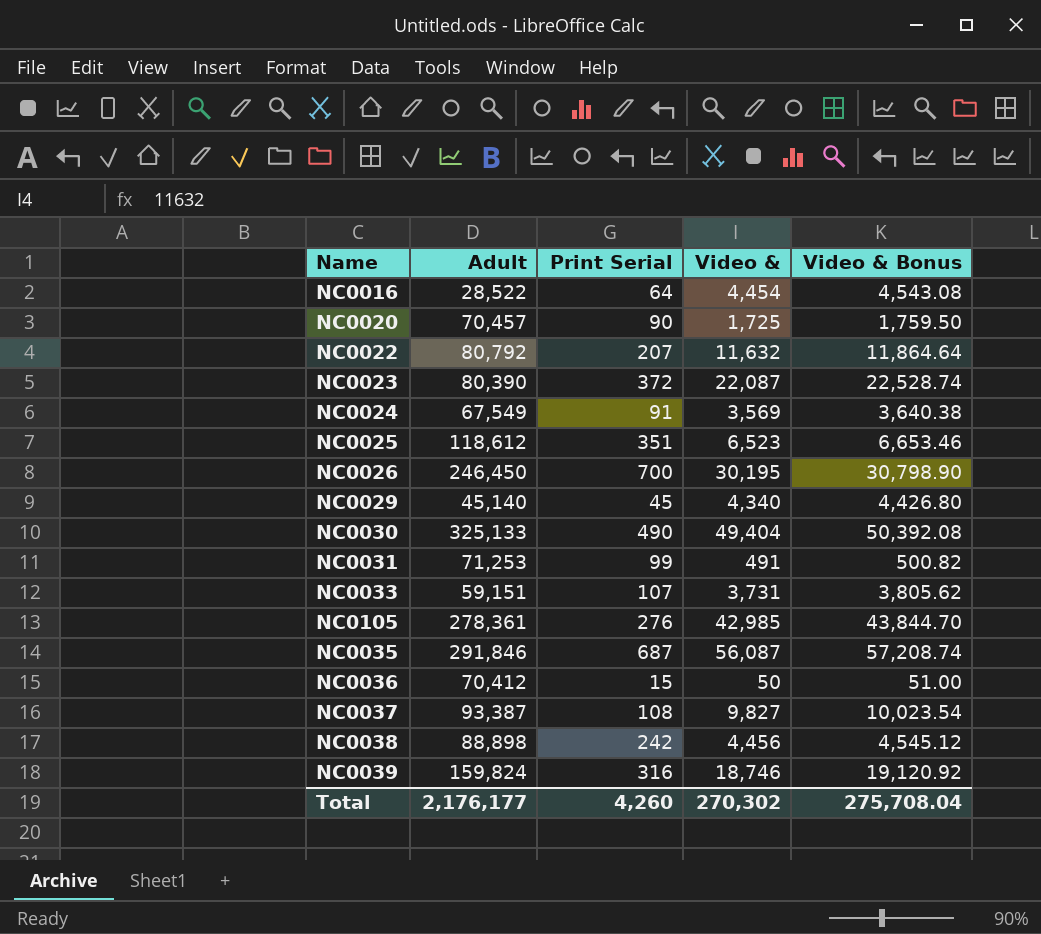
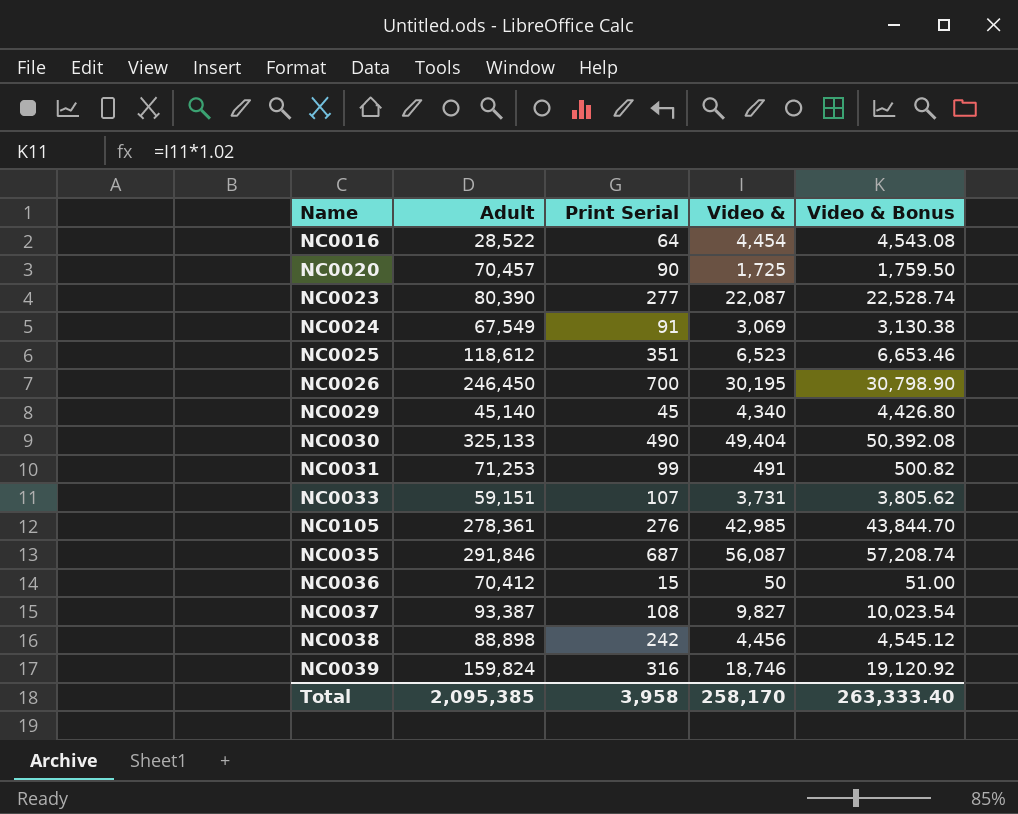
row NC0022: 80,792 | 207 | 11,632 | 11,864.64 -> none
NC0023 | Print Serial: 372 -> 277
NC0024 | Video &: 3,569 -> 3,069
NC0024 | Video & Bonus: 3,640.38 -> 3,130.38
Total | Adult: 2,176,177 -> 2,095,385
Total | Print Serial: 4,260 -> 3,958
Total | Video &: 270,302 -> 258,170
Total | Video & Bonus: 275,708.04 -> 263,333.40

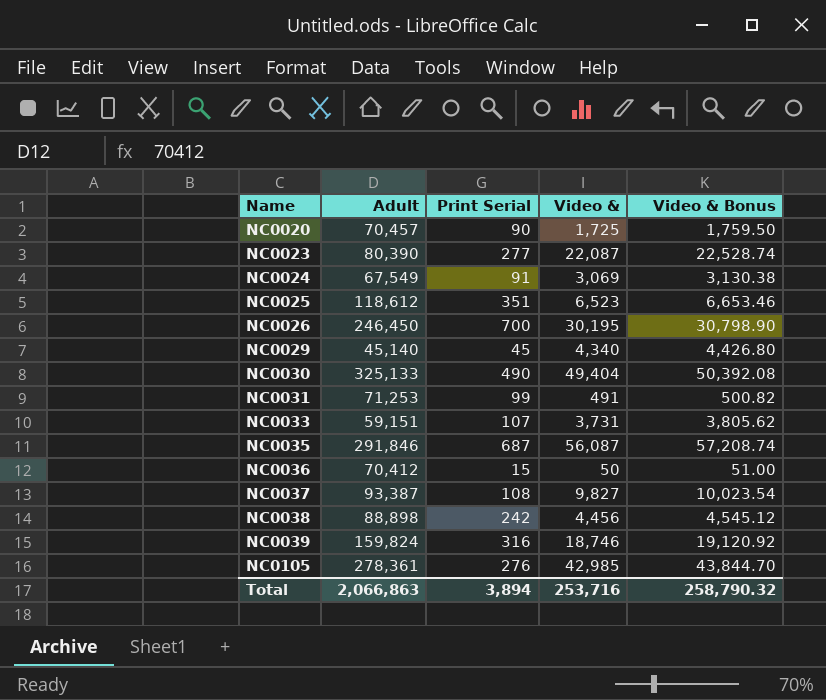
row order: none -> Name ascending
row NC0016: 28,522 | 64 | 4,454 | 4,543.08 -> none
Total | Adult: 2,095,385 -> 2,066,863
Total | Print Serial: 3,958 -> 3,894
Total | Video &: 258,170 -> 253,716
Total | Video & Bonus: 263,333.40 -> 258,790.32

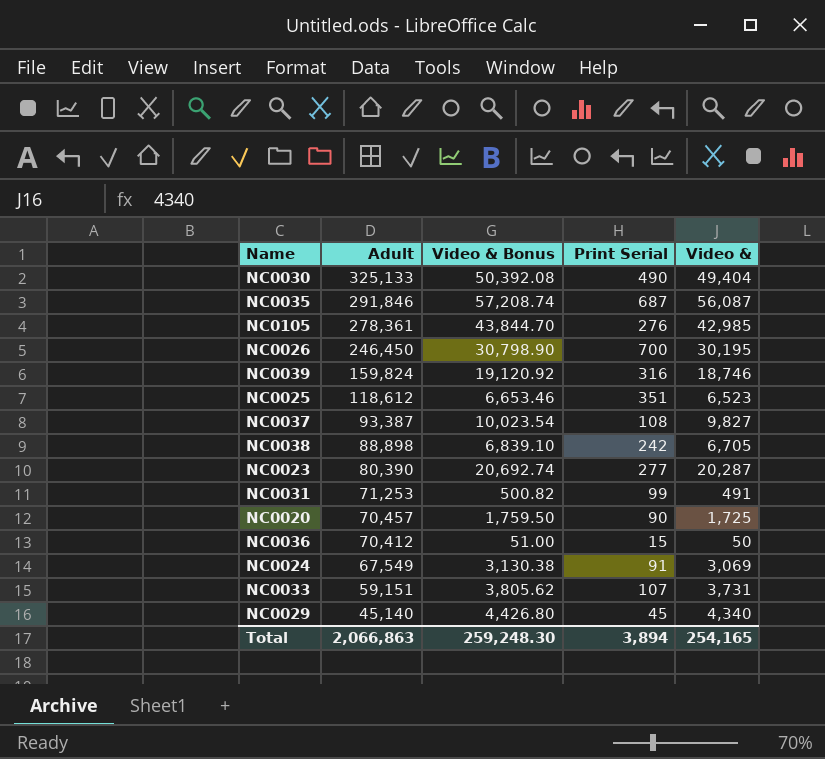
row order: Name ascending -> Adult descending
column Video & Bonus | position: 5 -> 3
NC0038 | Video & Bonus: 4,545.12 -> 6,839.10
NC0038 | Video &: 4,456 -> 6,705
NC0023 | Video & Bonus: 22,528.74 -> 20,692.74
NC0023 | Video &: 22,087 -> 20,287
Total | Video & Bonus: 258,790.32 -> 259,248.30
Total | Video &: 253,716 -> 254,165

